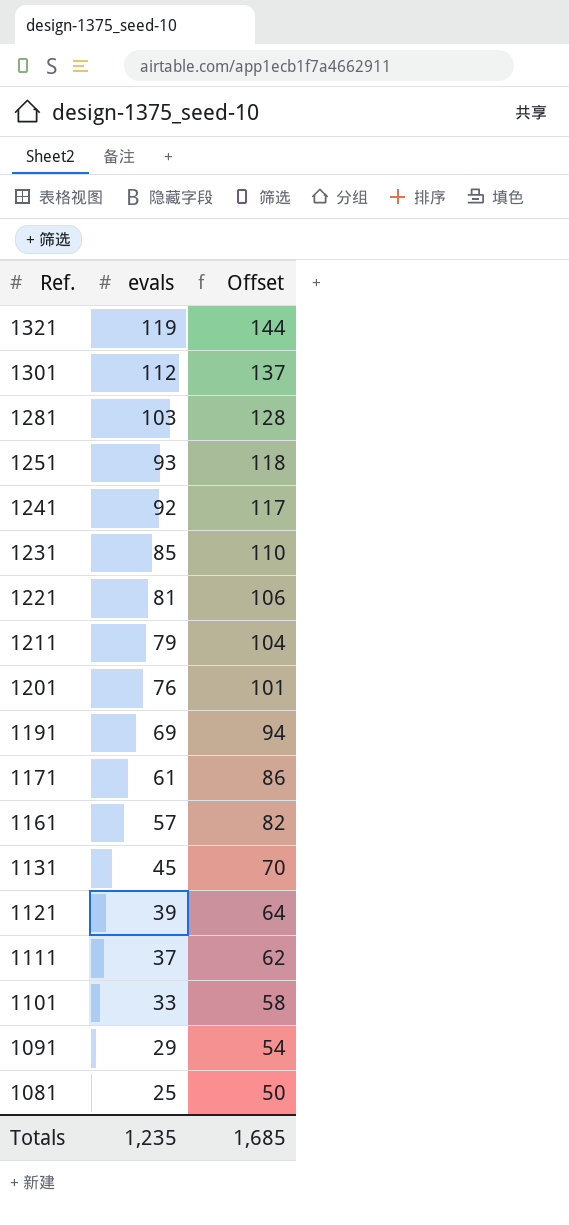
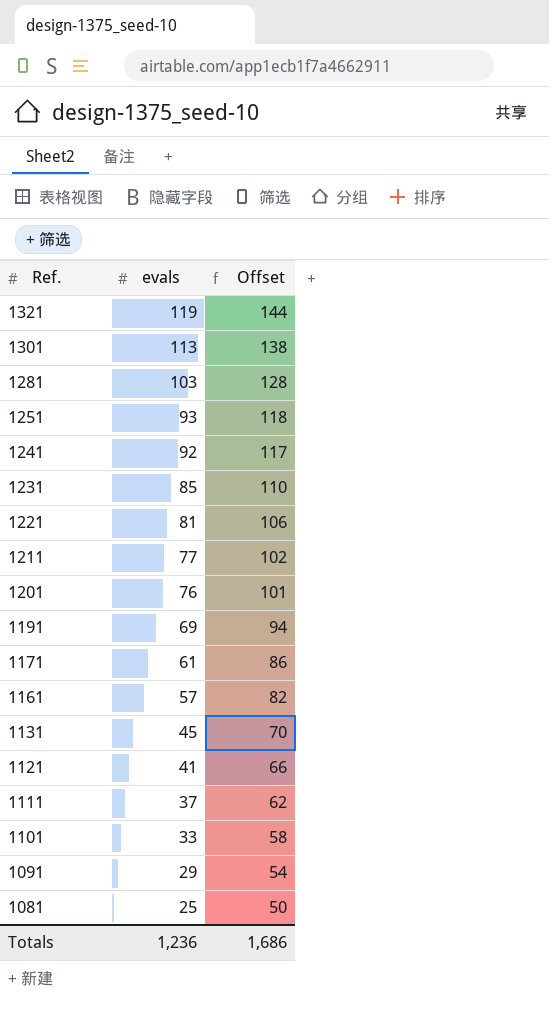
1301 | evals: 112 -> 113
1301 | Offset: 137 -> 138
1211 | evals: 79 -> 77
1211 | Offset: 104 -> 102
1121 | evals: 39 -> 41
1121 | Offset: 64 -> 66
Totals | evals: 1,235 -> 1,236
Totals | Offset: 1,685 -> 1,686

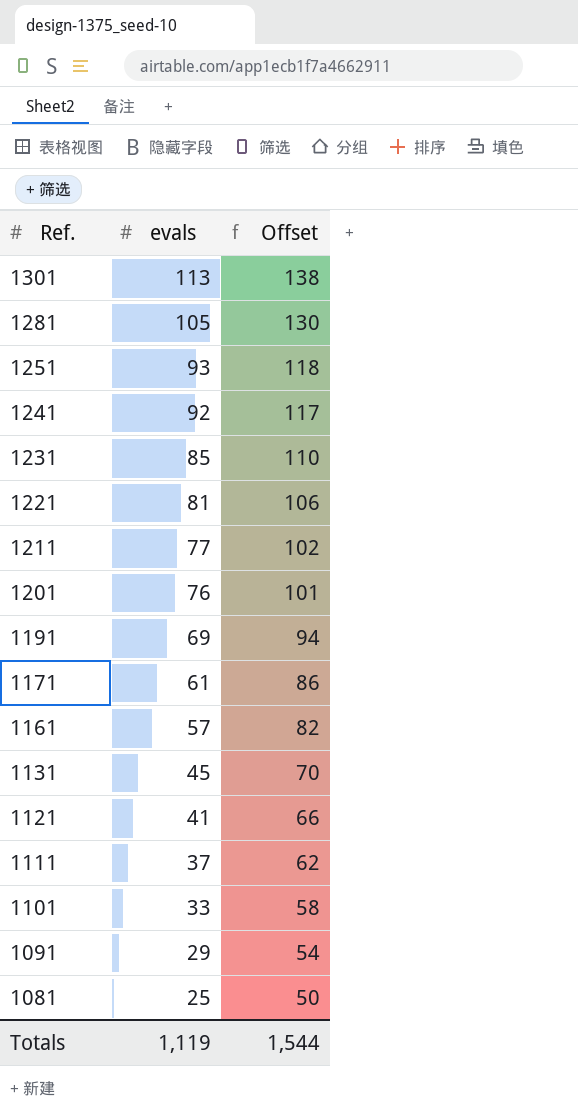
row 1321: 119 | 144 -> none
1281 | evals: 103 -> 105
1281 | Offset: 128 -> 130
Totals | evals: 1,236 -> 1,119
Totals | Offset: 1,686 -> 1,544

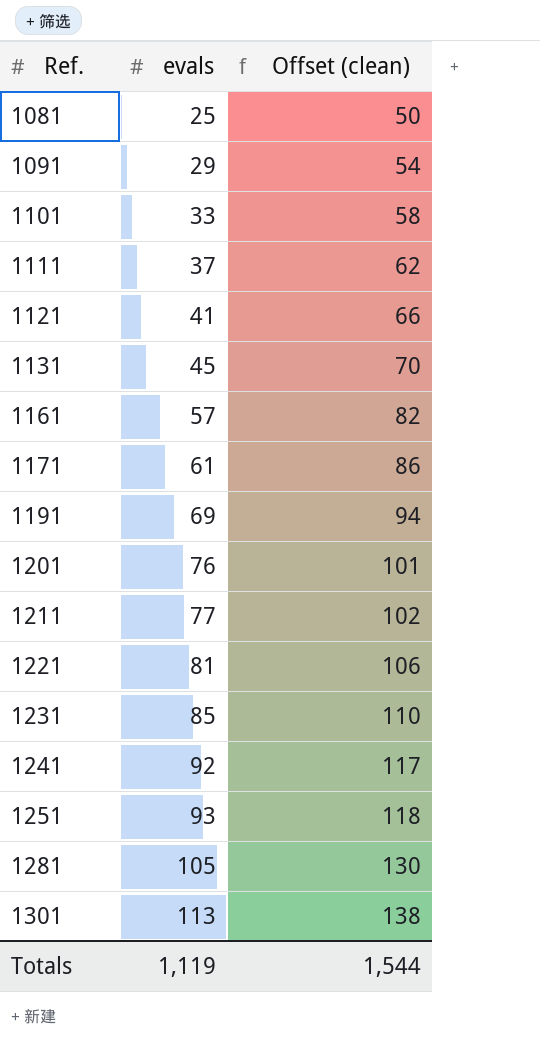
row order: Ref. descending -> Ref. ascending
column name: Offset -> Offset (clean)

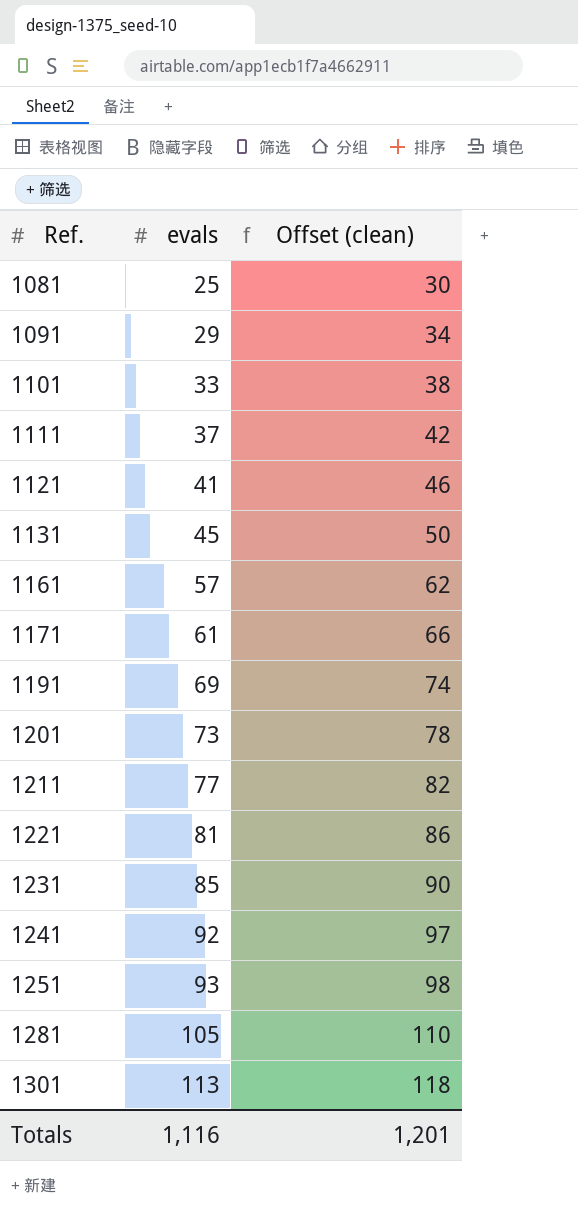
column Offset (clean) | formula: [evals] + 25 -> [evals] + 5
1201 | evals: 76 -> 73
Totals | evals: 1,119 -> 1,116
Totals | Offset (clean): 1,544 -> 1,201

